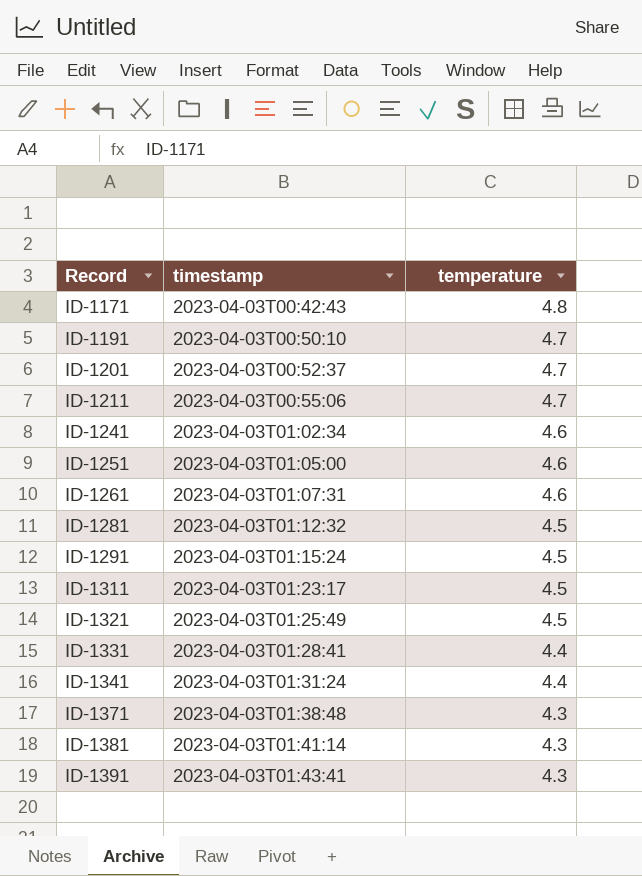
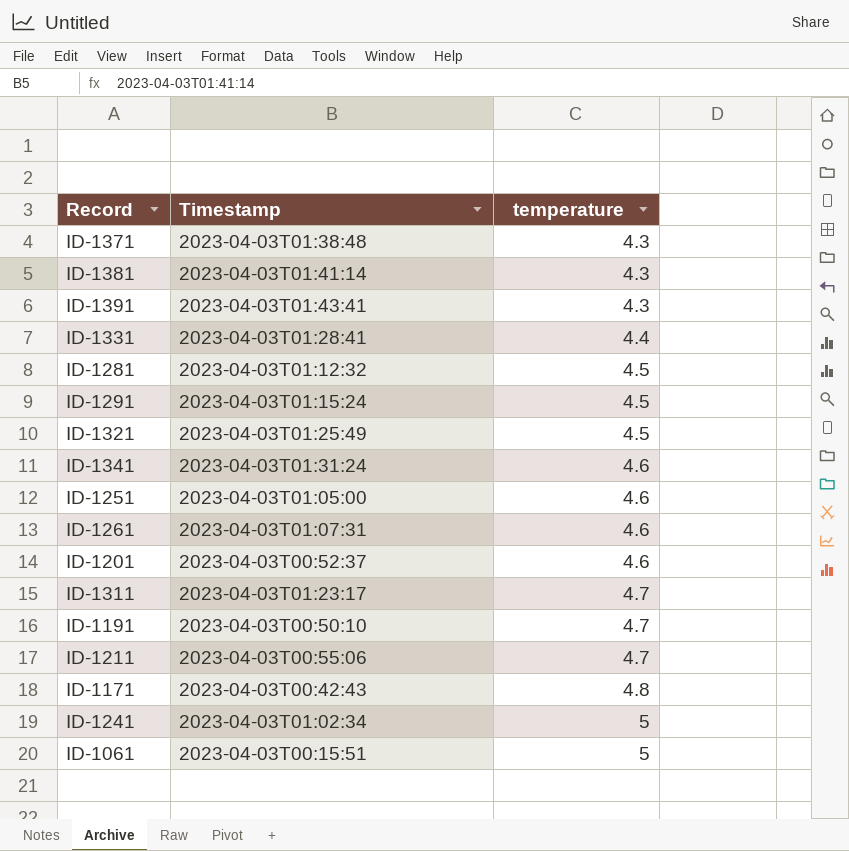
row order: Record ascending -> temperature ascending
column name: timestamp -> Timestamp
ID-1341 | temperature: 4.4 -> 4.6
ID-1201 | temperature: 4.7 -> 4.6
ID-1311 | temperature: 4.5 -> 4.7
ID-1241 | temperature: 4.6 -> 5
row ID-1061: none -> 2023-04-03T00:15:51 | 5

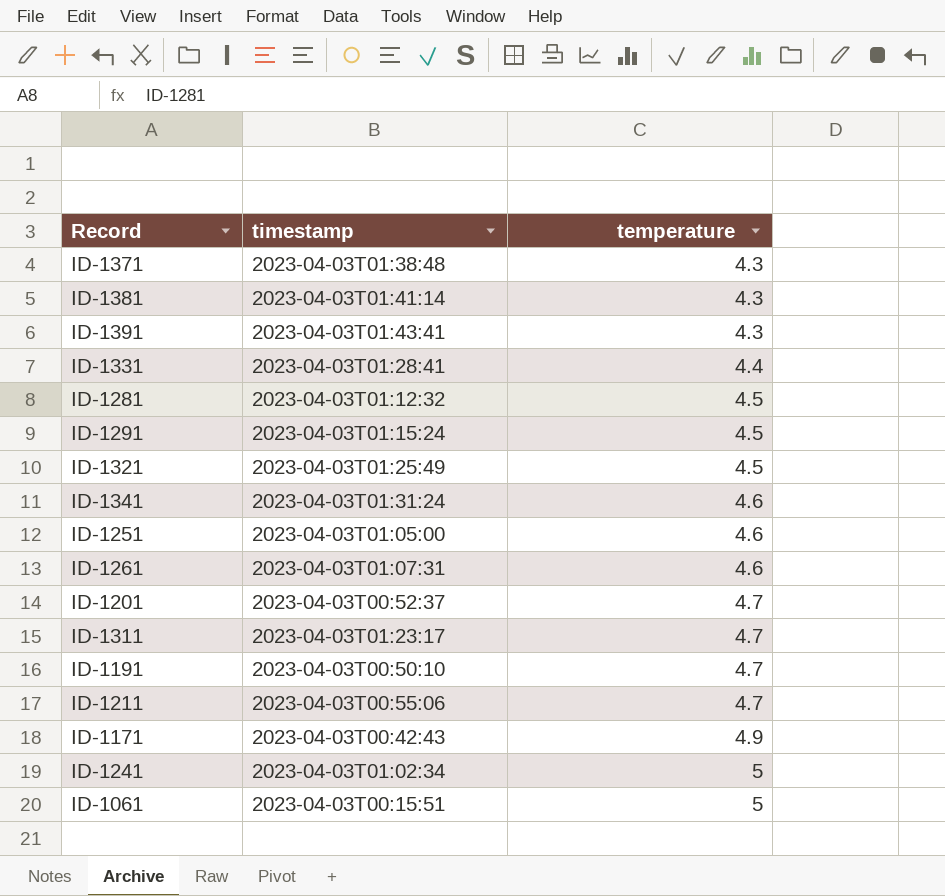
column name: Timestamp -> timestamp
ID-1201 | temperature: 4.6 -> 4.7
ID-1171 | temperature: 4.8 -> 4.9

